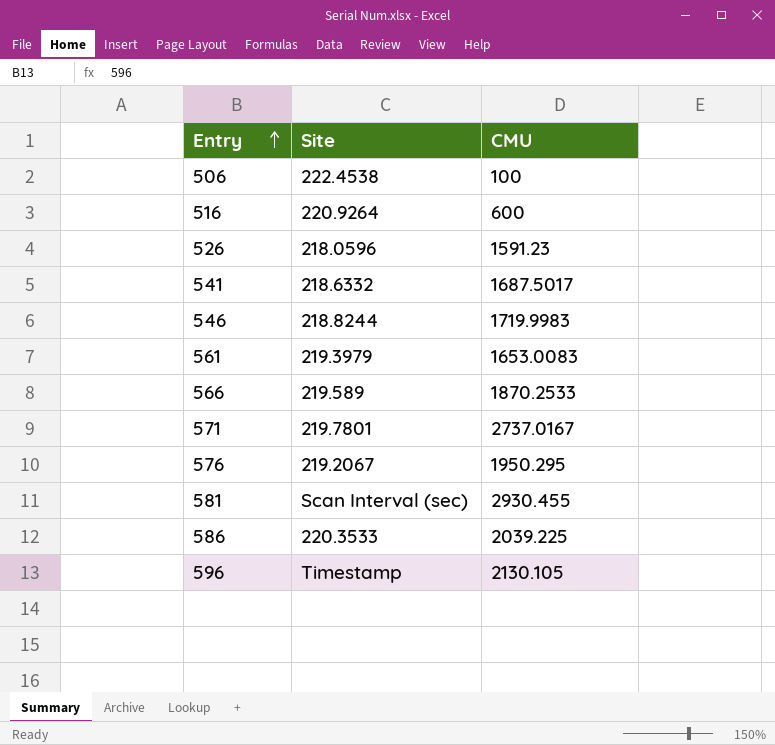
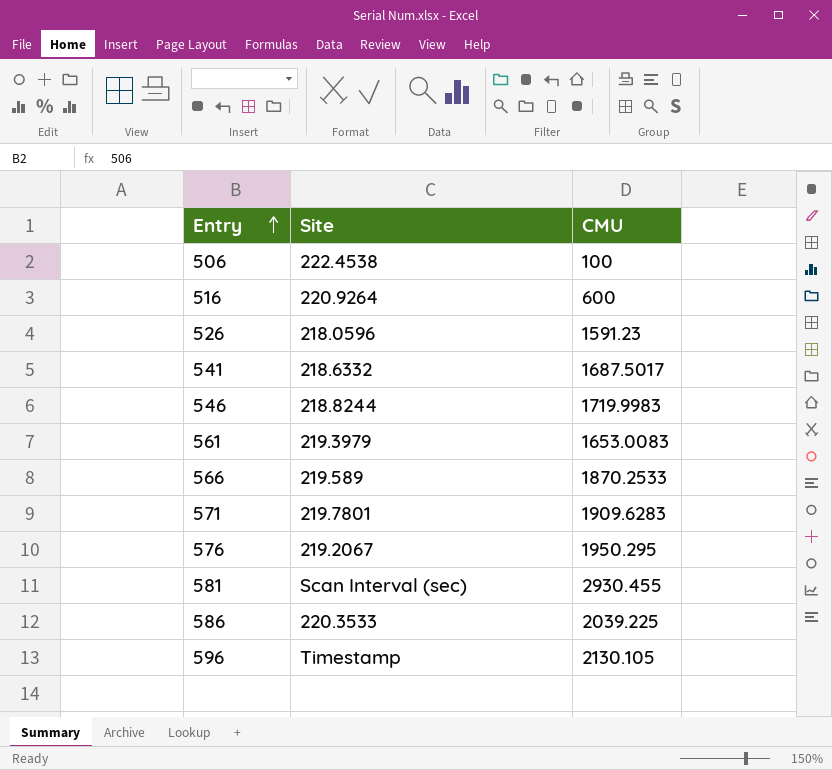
571 | CMU: 2737.0167 -> 1909.6283

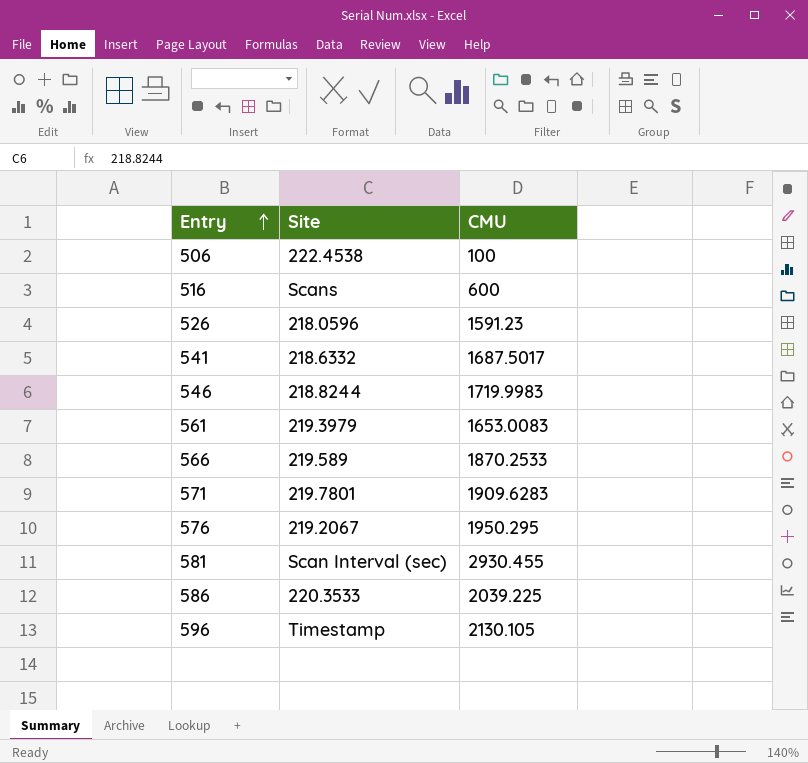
516 | Site: 220.9264 -> Scans

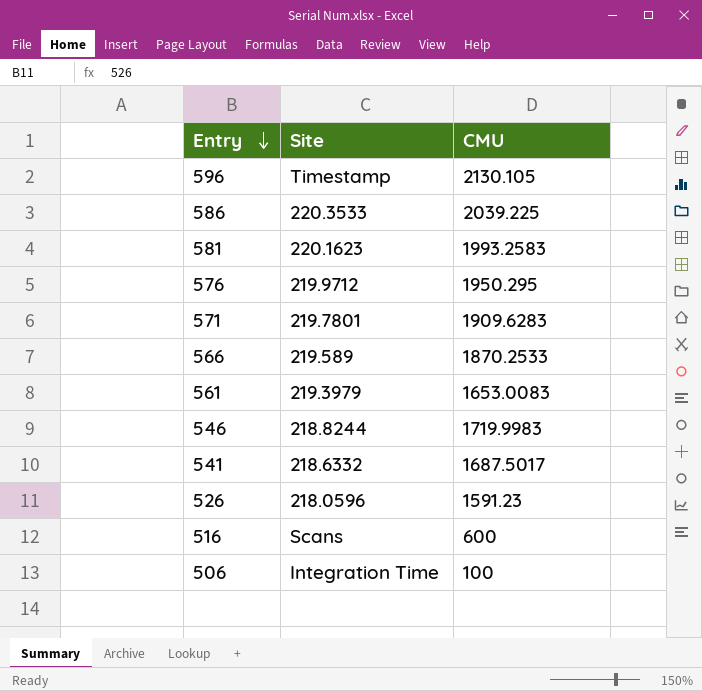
row order: Entry ascending -> Entry descending
581 | Site: Scan Interval (sec) -> 220.1623
581 | CMU: 2930.455 -> 1993.2583
576 | Site: 219.2067 -> 219.9712
506 | Site: 222.4538 -> Integration Time

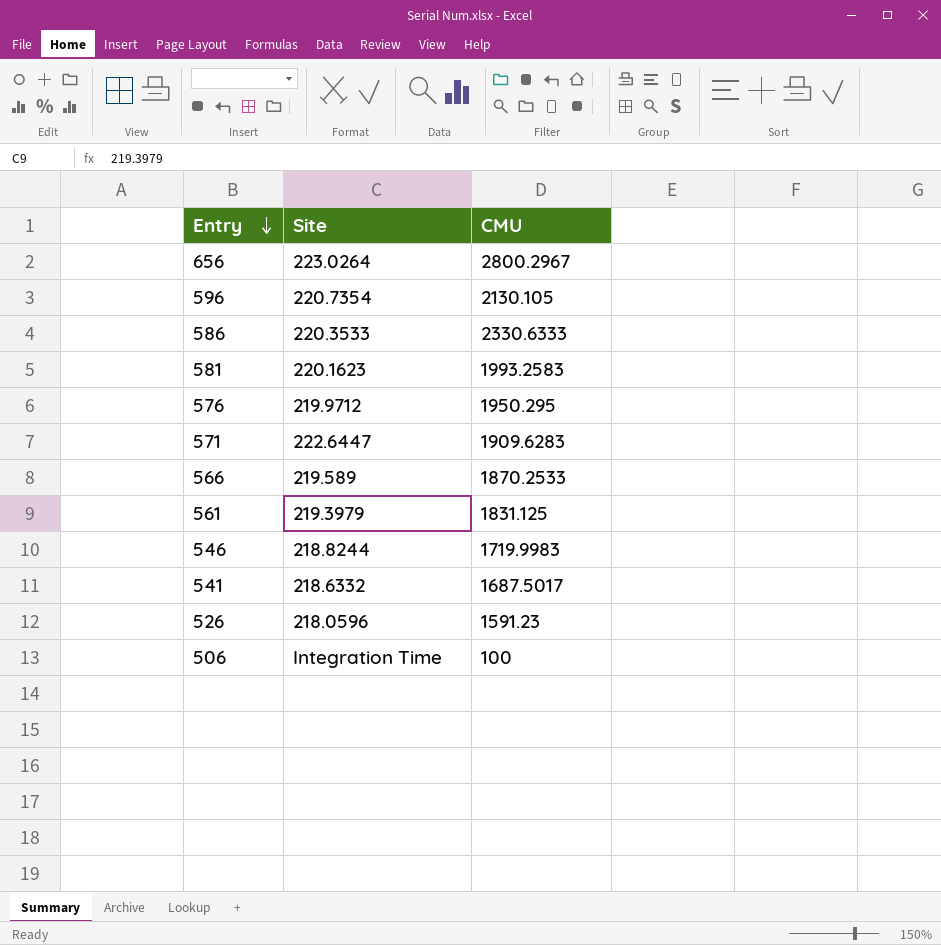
row 516: Scans | 600 -> none
row 656: none -> 223.0264 | 2800.2967
596 | Site: Timestamp -> 220.7354
586 | CMU: 2039.225 -> 2330.6333
571 | Site: 219.7801 -> 222.6447
561 | CMU: 1653.0083 -> 1831.125

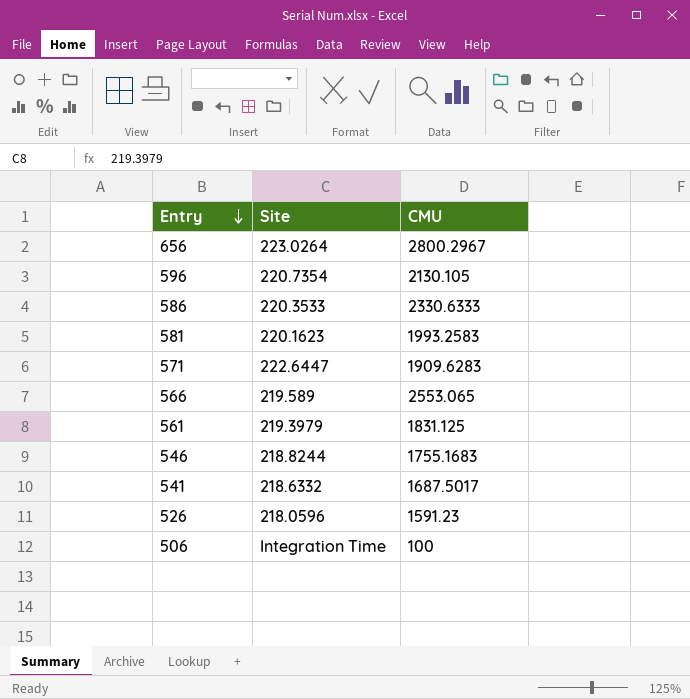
row 576: 219.9712 | 1950.295 -> none
566 | CMU: 1870.2533 -> 2553.065
546 | CMU: 1719.9983 -> 1755.1683

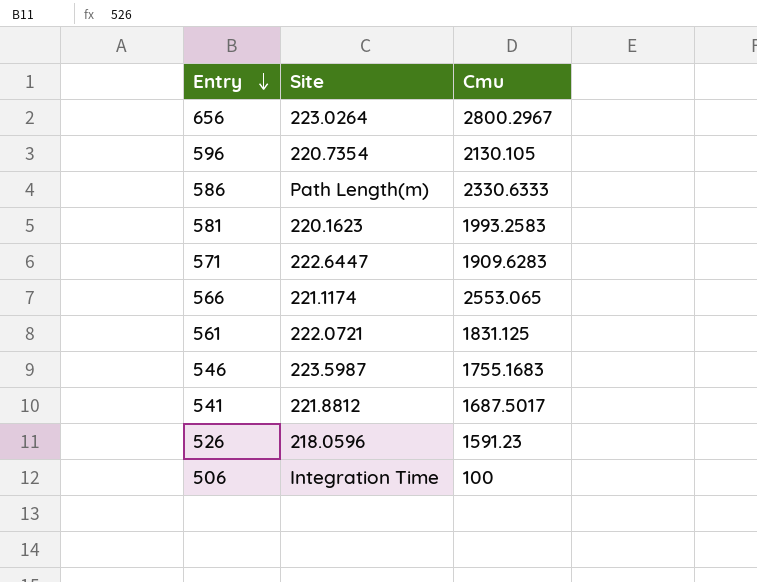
column name: CMU -> Cmu
586 | Site: 220.3533 -> Path Length(m)
566 | Site: 219.589 -> 221.1174
561 | Site: 219.3979 -> 222.0721
546 | Site: 218.8244 -> 223.5987
541 | Site: 218.6332 -> 221.8812

